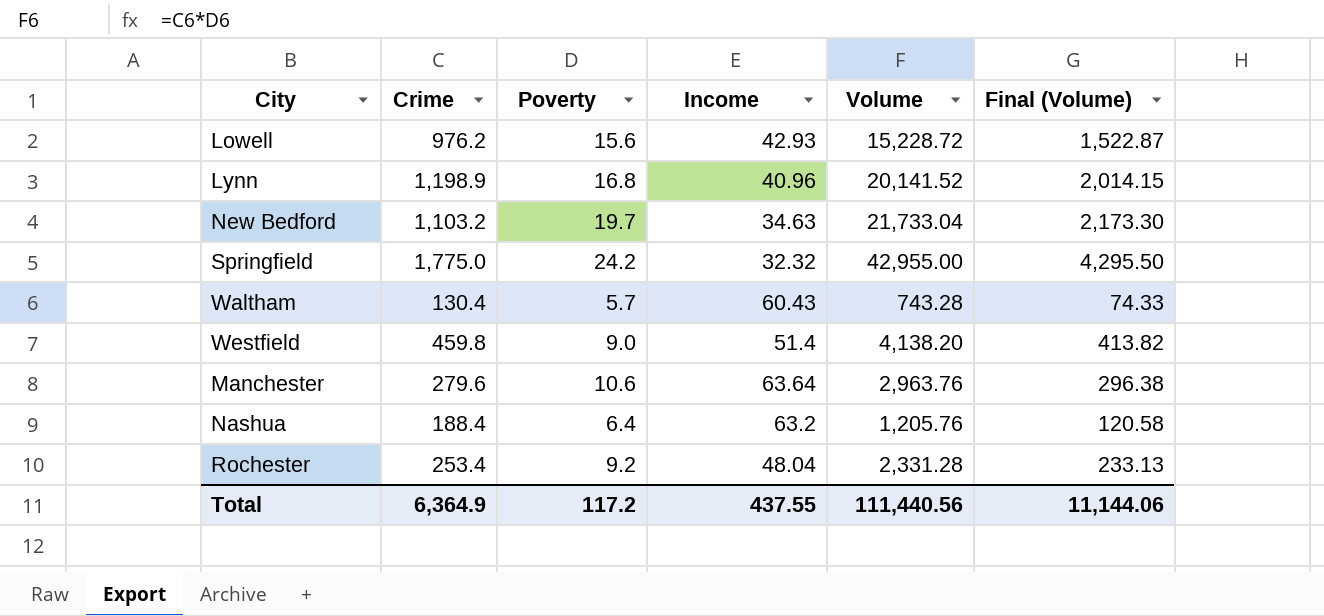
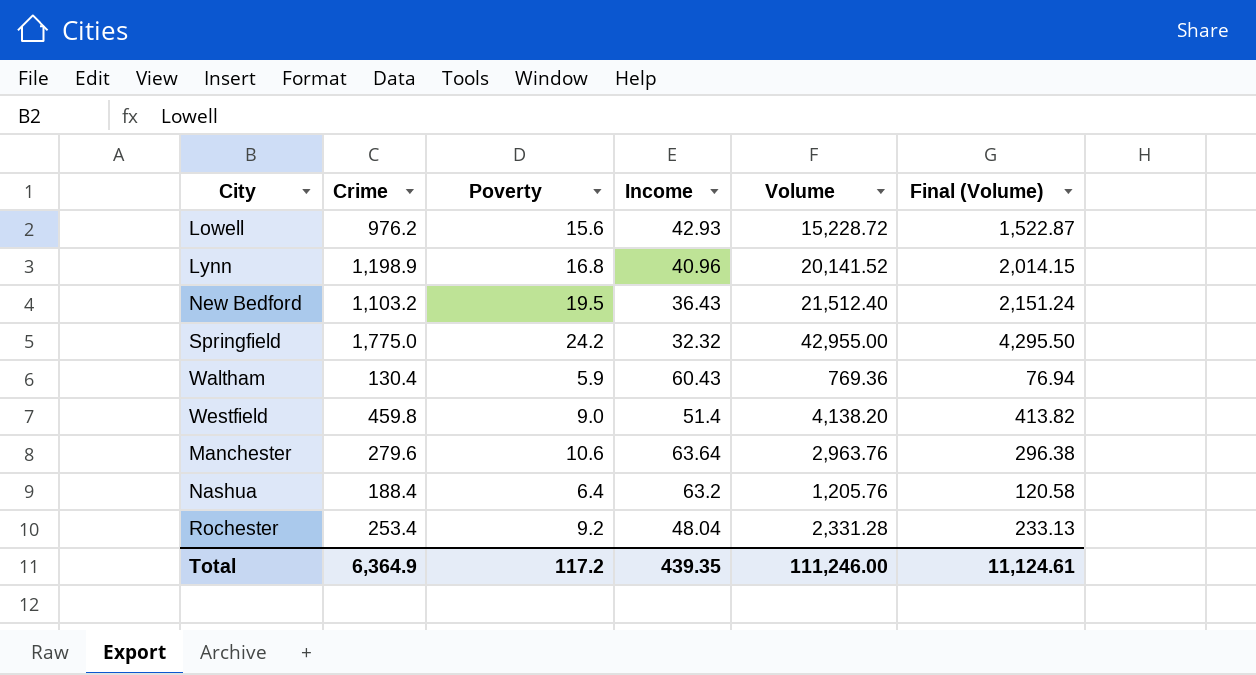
New Bedford | Poverty: 19.7 -> 19.5
New Bedford | Income: 34.63 -> 36.43
New Bedford | Volume: 21,733.04 -> 21,512.40
New Bedford | Final (Volume): 2,173.30 -> 2,151.24
Waltham | Poverty: 5.7 -> 5.9
Waltham | Volume: 743.28 -> 769.36
Waltham | Final (Volume): 74.33 -> 76.94
Total | Income: 437.55 -> 439.35
Total | Volume: 111,440.56 -> 111,246.00
Total | Final (Volume): 11,144.06 -> 11,124.61

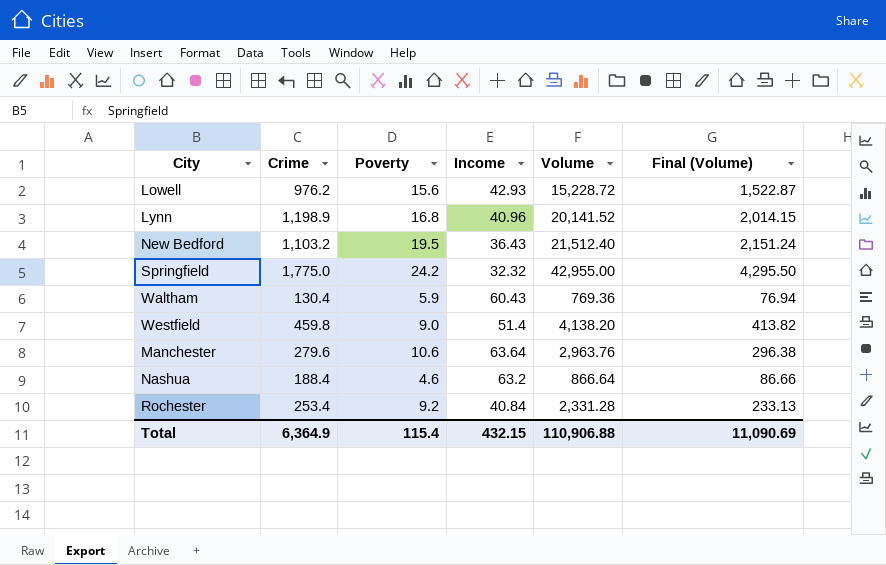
Nashua | Poverty: 6.4 -> 4.6
Nashua | Volume: 1,205.76 -> 866.64
Nashua | Final (Volume): 120.58 -> 86.66
Rochester | Income: 48.04 -> 40.84
Total | Poverty: 117.2 -> 115.4
Total | Income: 439.35 -> 432.15
Total | Volume: 111,246.00 -> 110,906.88
Total | Final (Volume): 11,124.61 -> 11,090.69

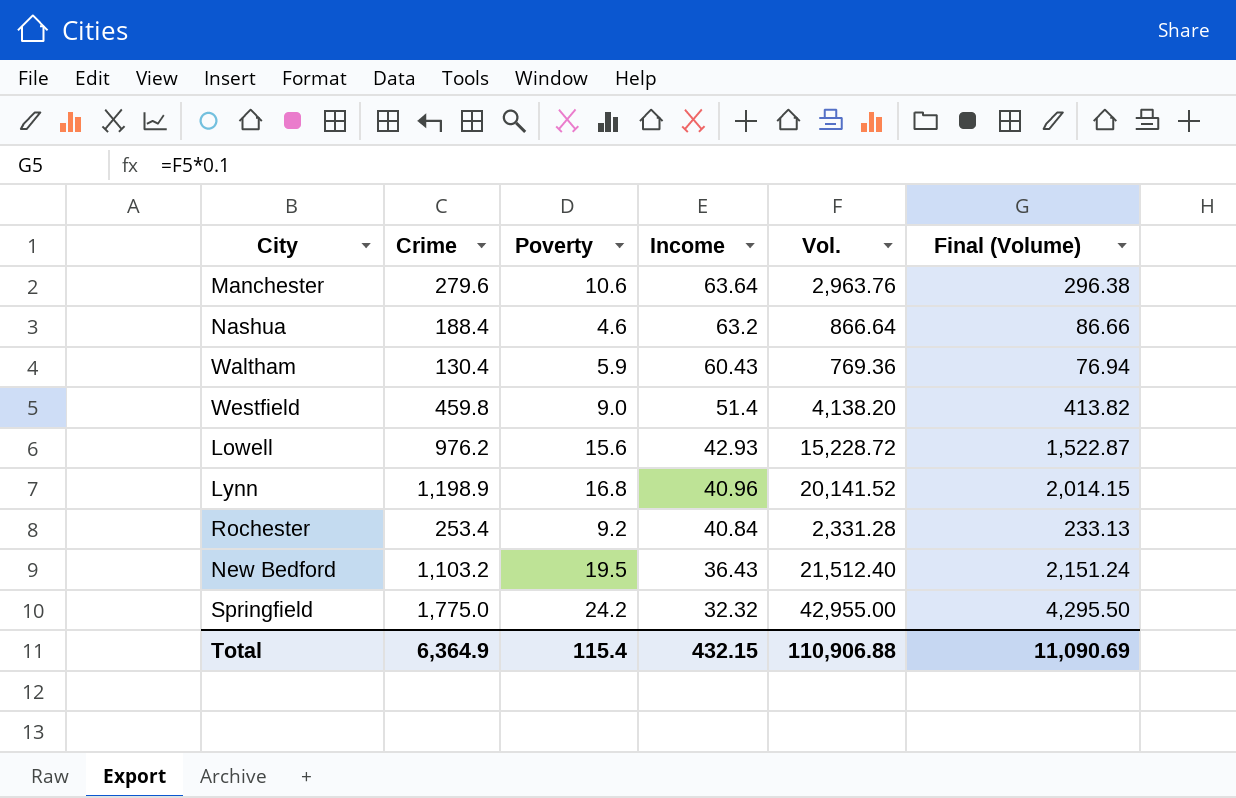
row order: none -> Income descending
column name: Volume -> Vol.

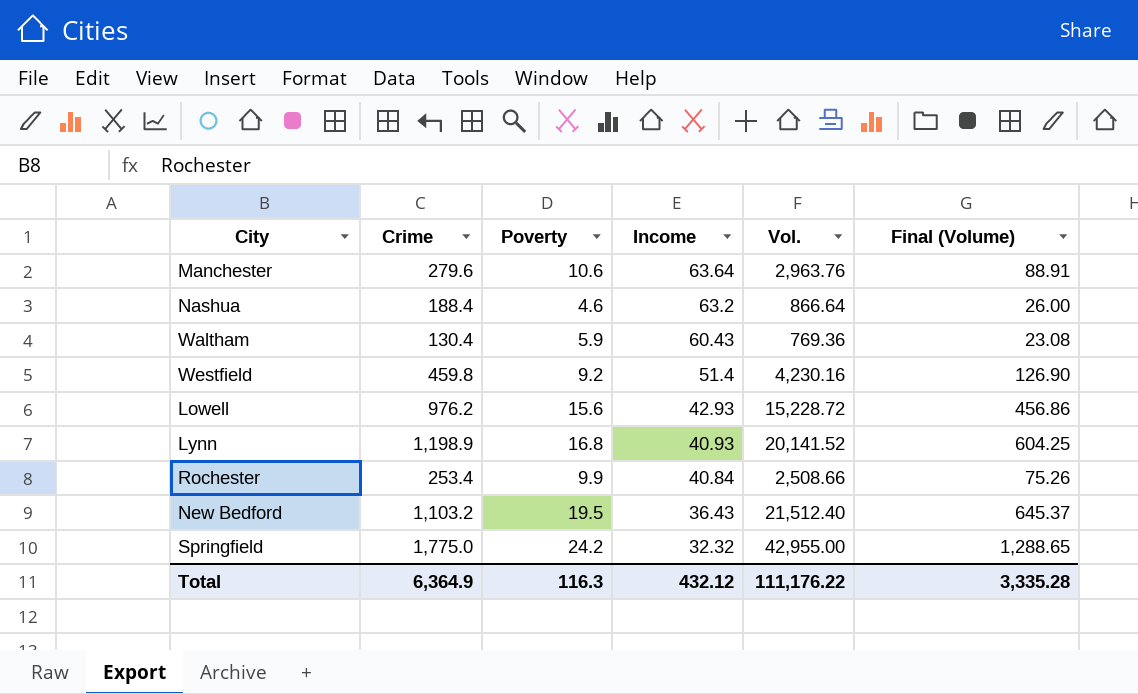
column Final (Volume) | formula: [Vol.] * 0.1 -> [Vol.] * 0.03
Westfield | Poverty: 9.0 -> 9.2
Westfield | Vol.: 4,138.20 -> 4,230.16
Lynn | Income: 40.96 -> 40.93
Rochester | Poverty: 9.2 -> 9.9
Rochester | Vol.: 2,331.28 -> 2,508.66
Total | Poverty: 115.4 -> 116.3
Total | Income: 432.15 -> 432.12
Total | Vol.: 110,906.88 -> 111,176.22
Total | Final (Volume): 11,090.69 -> 3,335.28

